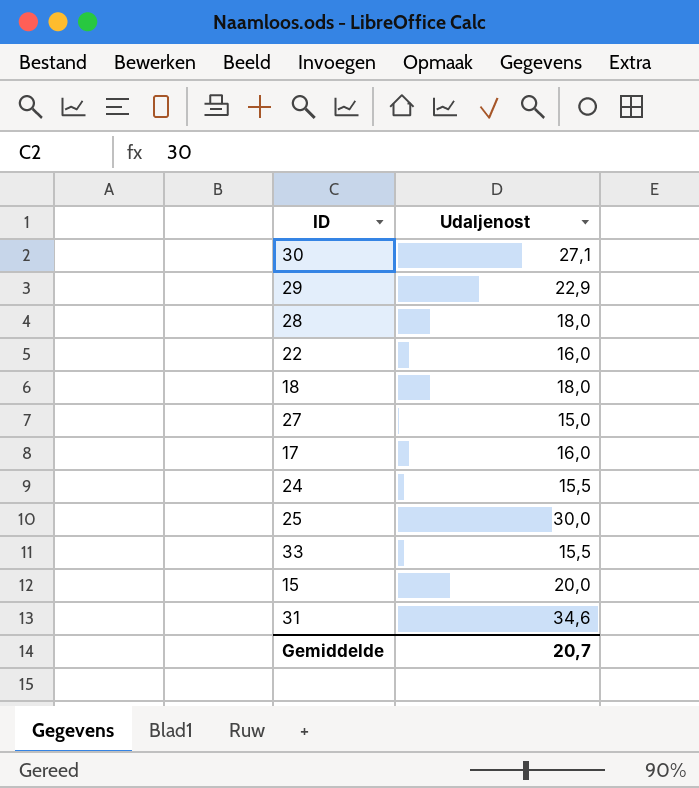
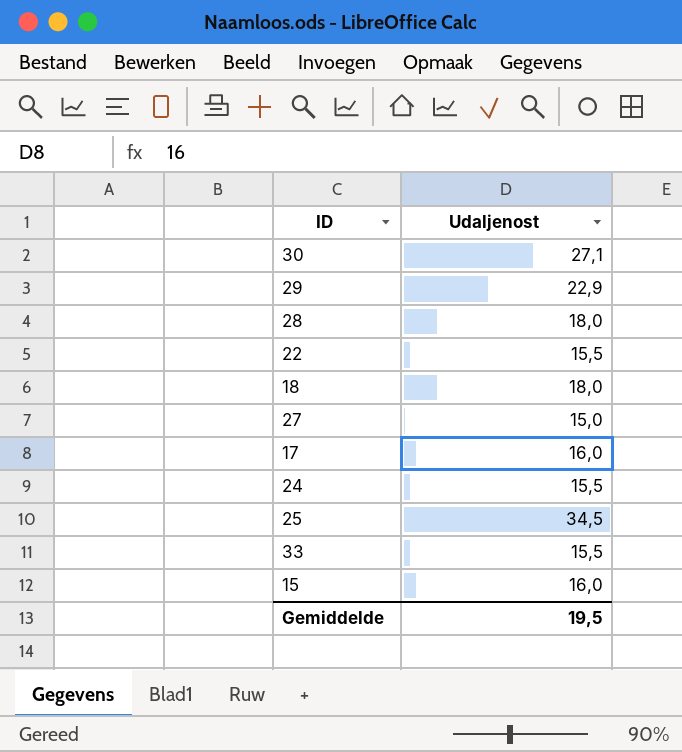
row 31: 34,6 -> none
22 | Udaljenost: 16,0 -> 15,5
25 | Udaljenost: 30,0 -> 34,5
15 | Udaljenost: 20,0 -> 16,0
Gemiddelde | Udaljenost: 20,7 -> 19,5

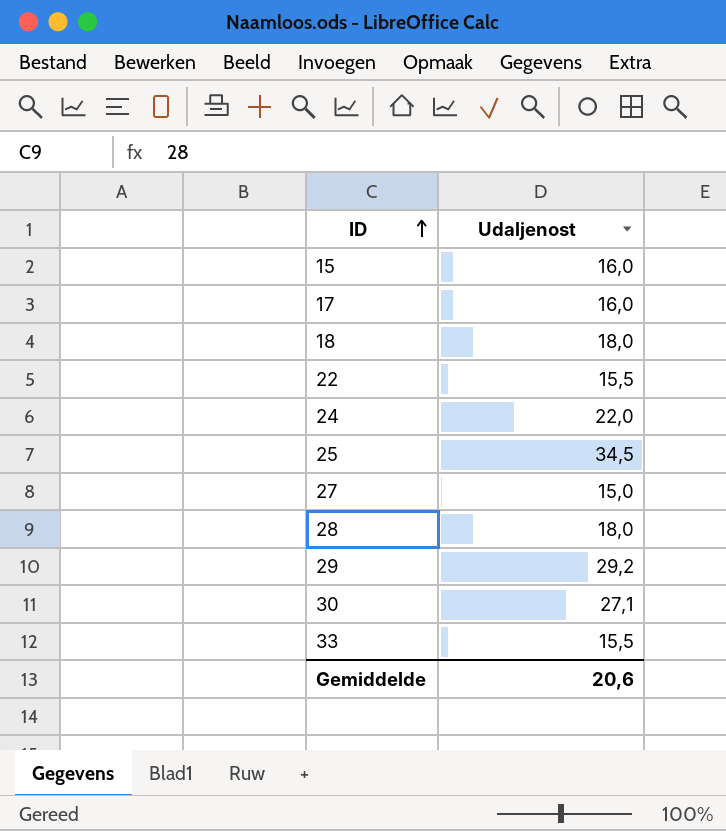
row order: none -> ID ascending
24 | Udaljenost: 15,5 -> 22,0
29 | Udaljenost: 22,9 -> 29,2
Gemiddelde | Udaljenost: 19,5 -> 20,6

